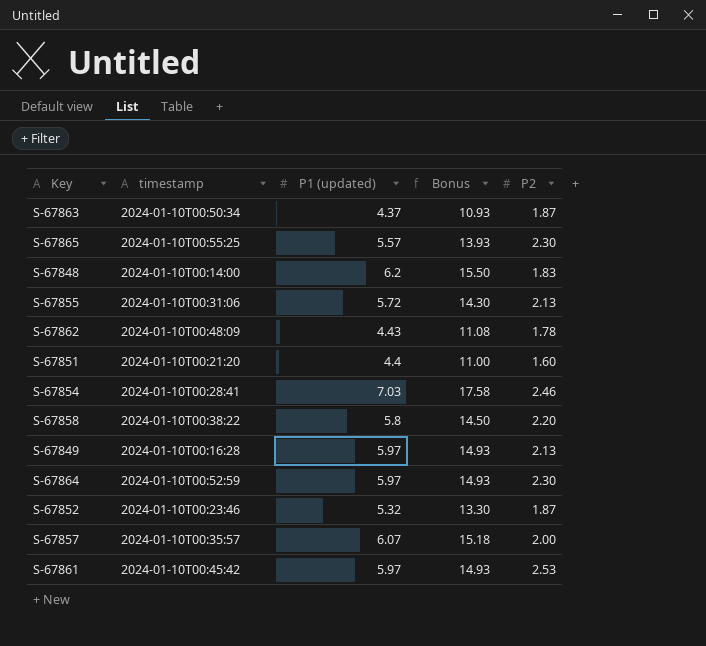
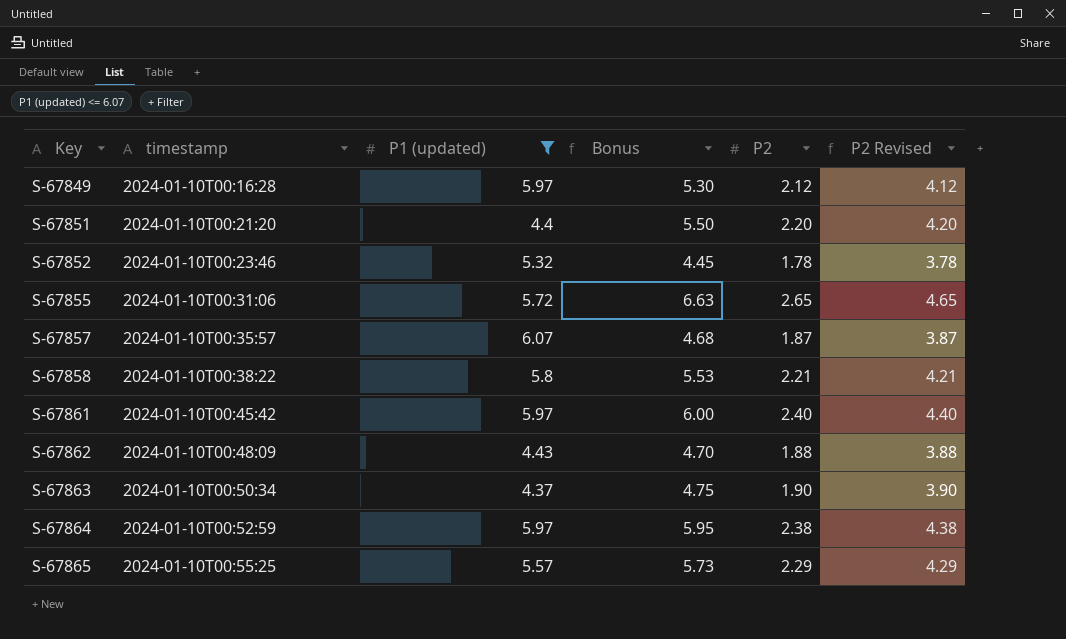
filter: none -> P1 (updated) <= 6.07
row order: none -> Key ascending
column Bonus | formula: [P1 (updated)] * 2.5 -> [P2] * 2.5
column P2 Revised | formula: none -> [P2] + 2
S-67849 | P2: 2.13 -> 2.12
S-67851 | P2: 1.60 -> 2.20
S-67852 | P2: 1.87 -> 1.78
S-67855 | P2: 2.13 -> 2.65
S-67857 | P2: 2.00 -> 1.87
S-67858 | P2: 2.20 -> 2.21
S-67861 | P2: 2.53 -> 2.40
S-67862 | P2: 1.78 -> 1.88
S-67863 | P2: 1.87 -> 1.90
S-67864 | P2: 2.30 -> 2.38
S-67865 | P2: 2.30 -> 2.29

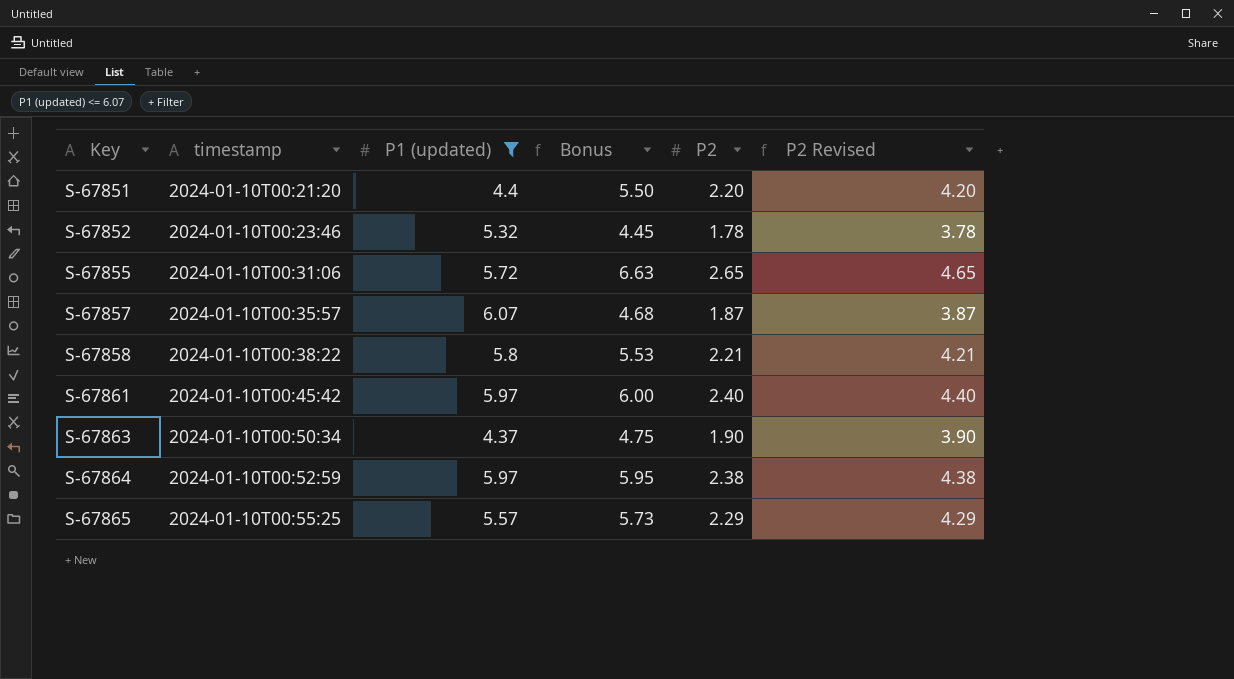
row S-67849: 2024-01-10T00:16:28 | 5.97 | 5.30 | 2.12 | 4.12 -> none
row S-67862: 2024-01-10T00:48:09 | 4.43 | 4.70 | 1.88 | 3.88 -> none

